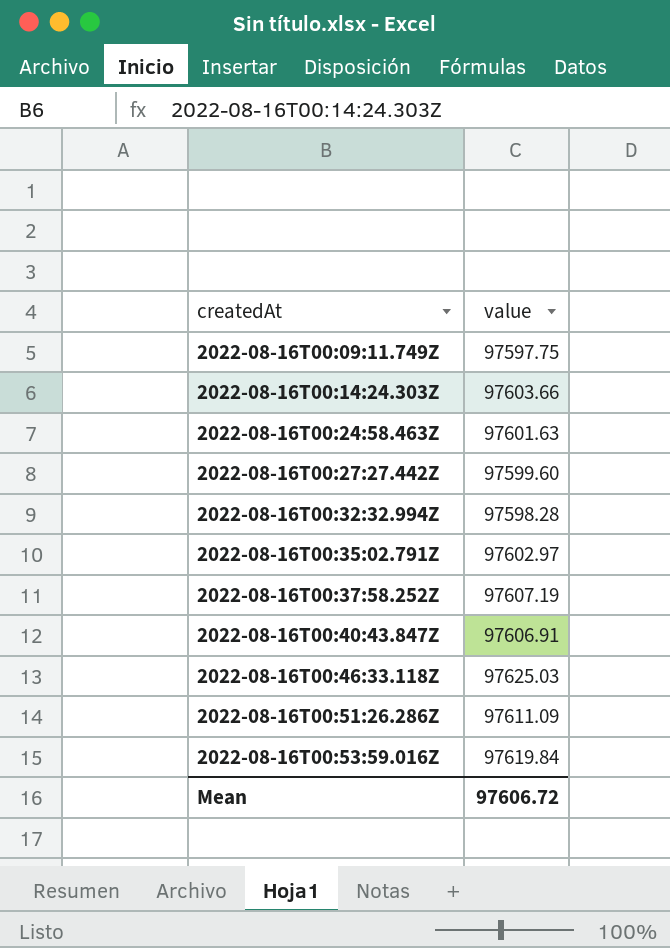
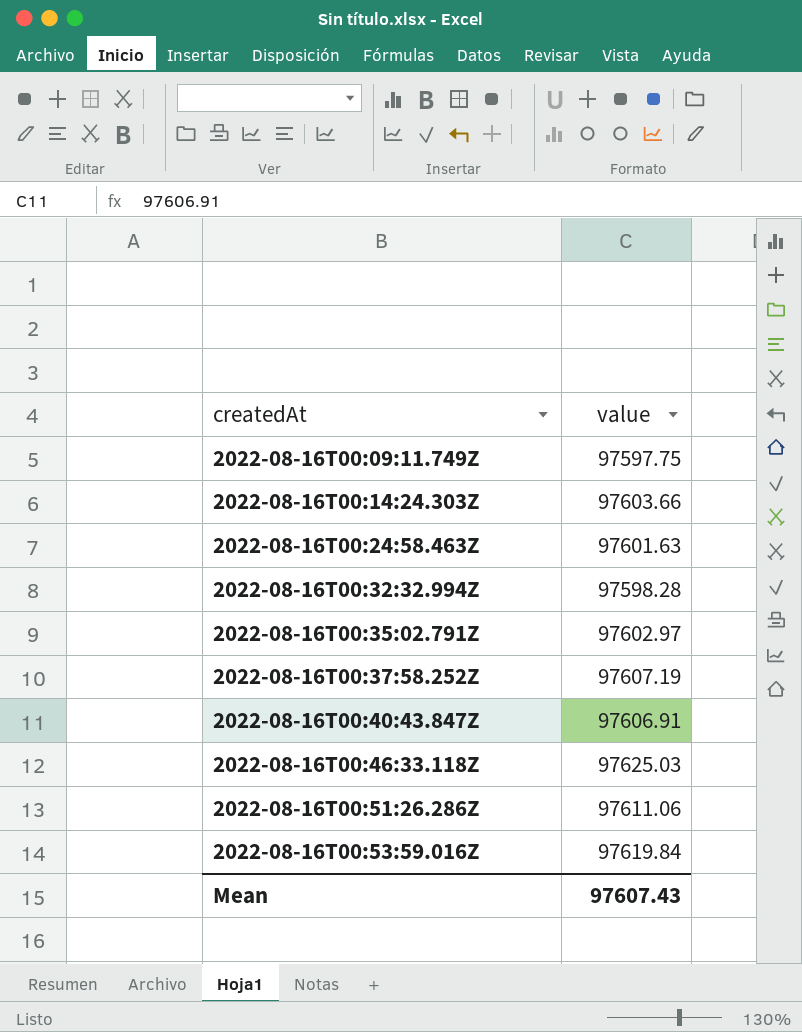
row 2022-08-16T00:27:27.442Z: 97599.60 -> none
2022-08-16T00:51:26.286Z | value: 97611.09 -> 97611.06
Mean | value: 97606.72 -> 97607.43

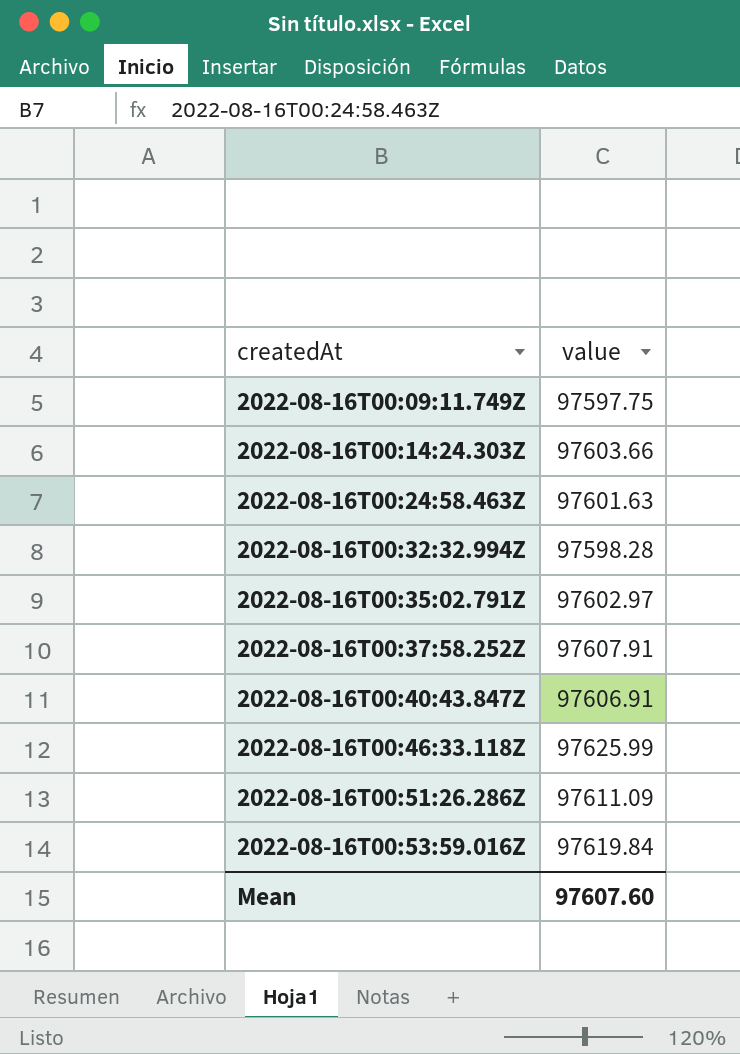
2022-08-16T00:37:58.252Z | value: 97607.19 -> 97607.91
2022-08-16T00:46:33.118Z | value: 97625.03 -> 97625.99
2022-08-16T00:51:26.286Z | value: 97611.06 -> 97611.09
Mean | value: 97607.43 -> 97607.60

